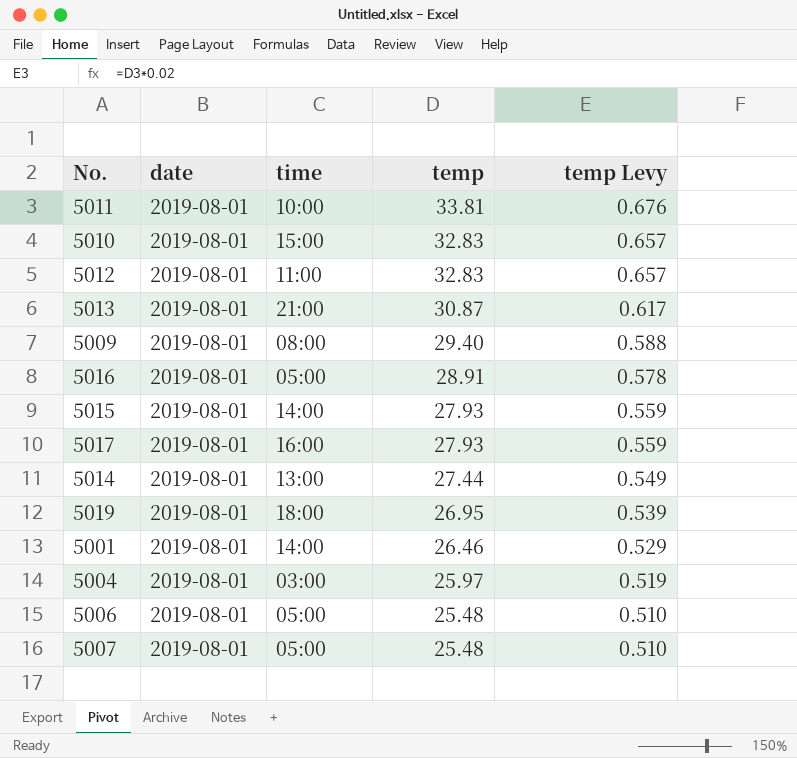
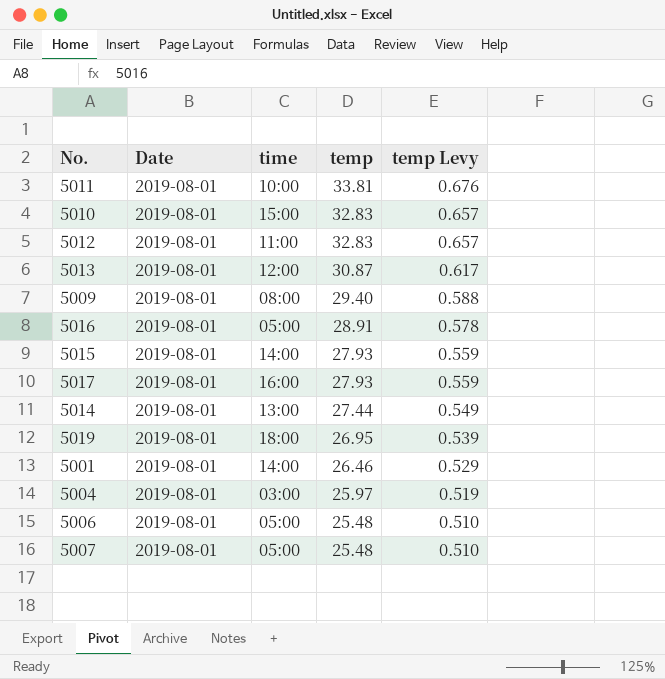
column name: date -> Date
5013 | time: 21:00 -> 12:00

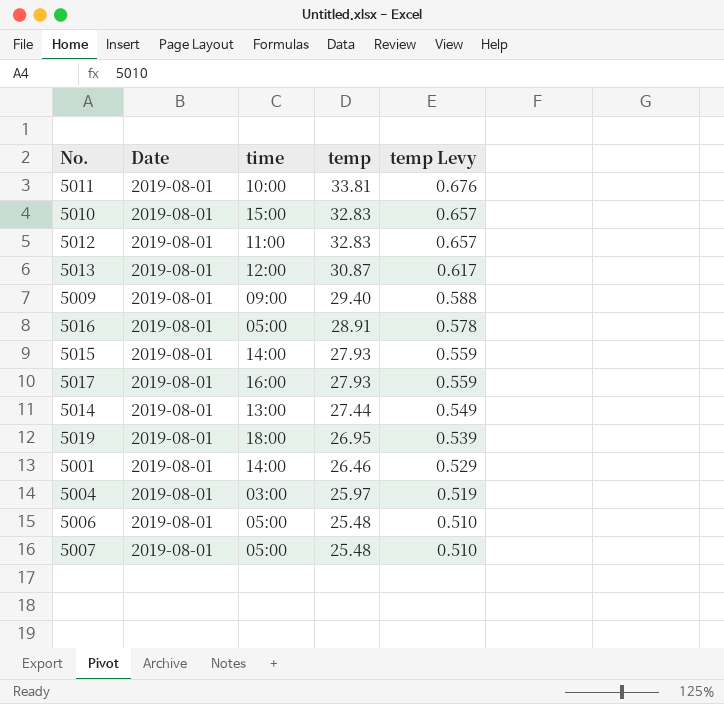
5009 | time: 08:00 -> 09:00

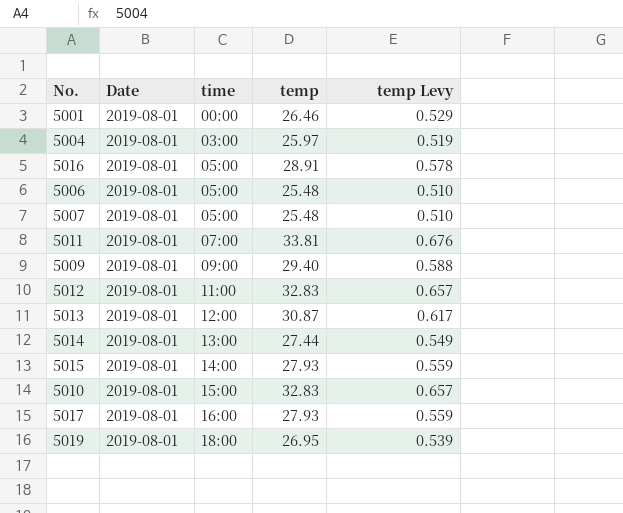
row order: temp descending -> time ascending
5001 | time: 14:00 -> 00:00
5011 | time: 10:00 -> 07:00

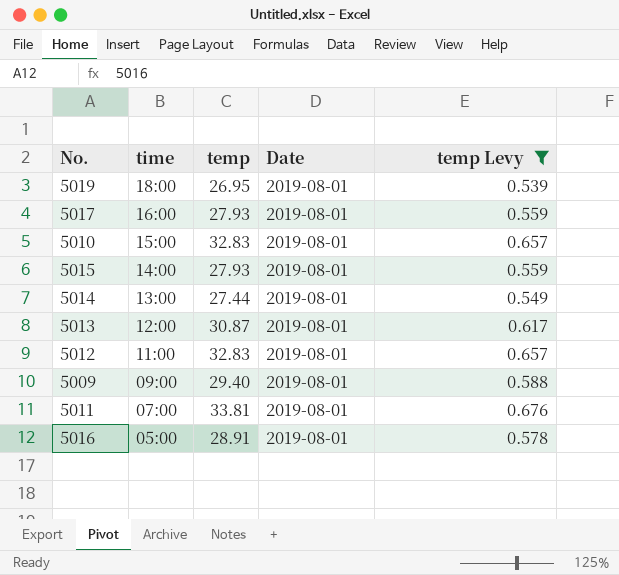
filter: none -> temp Levy >= 0.539
row order: time ascending -> time descending
column Date | position: 2 -> 4

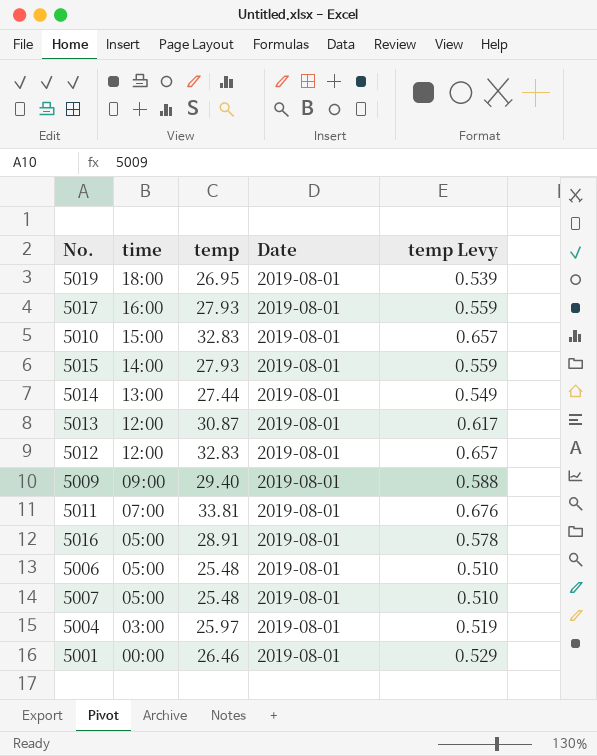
filter: temp Levy >= 0.539 -> none
5012 | time: 11:00 -> 12:00

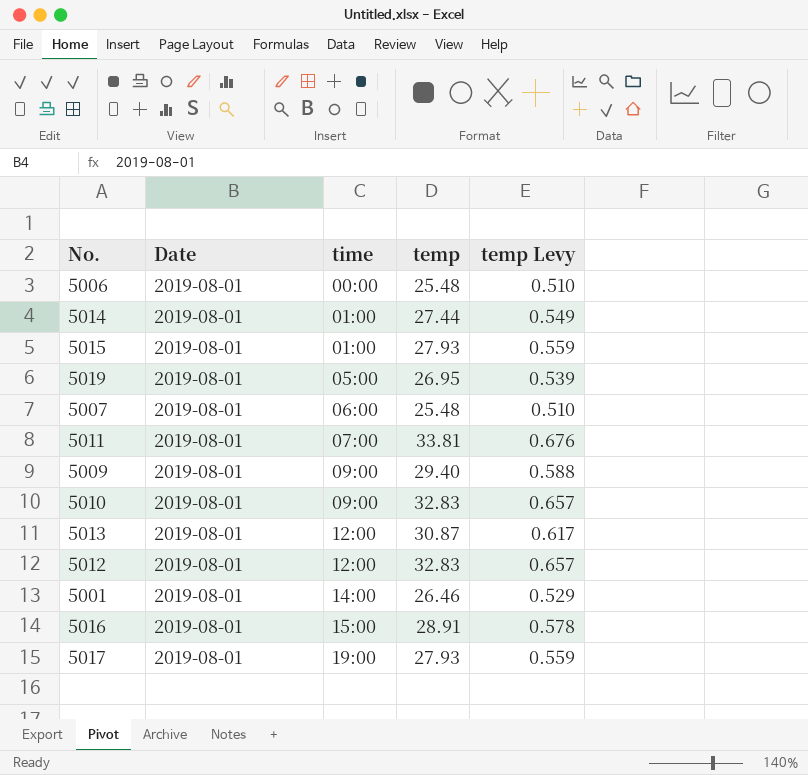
row order: time descending -> time ascending
column Date | position: 4 -> 2
row 5004: 03:00 | 25.97 | 2019-08-01 | 0.519 -> none
5006 | time: 05:00 -> 00:00
5014 | time: 13:00 -> 01:00
5015 | time: 14:00 -> 01:00
5019 | time: 18:00 -> 05:00
5007 | time: 05:00 -> 06:00
5010 | time: 15:00 -> 09:00
5001 | time: 00:00 -> 14:00
5016 | time: 05:00 -> 15:00
5017 | time: 16:00 -> 19:00

